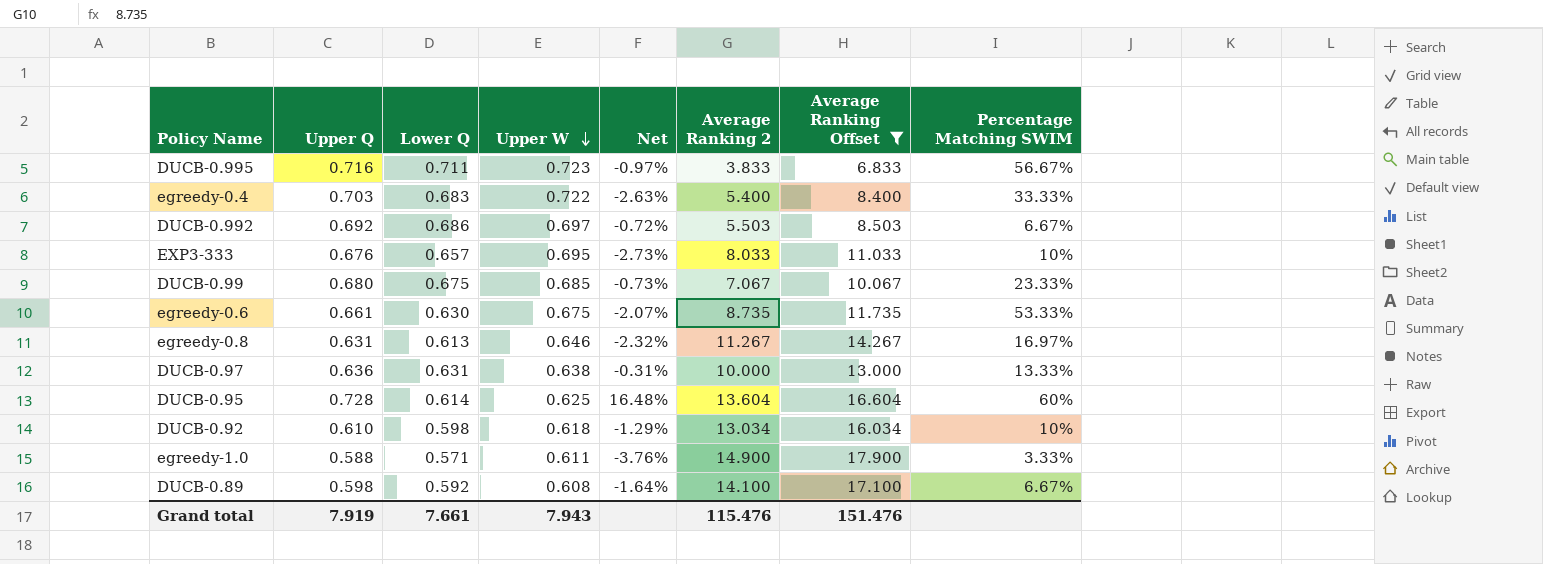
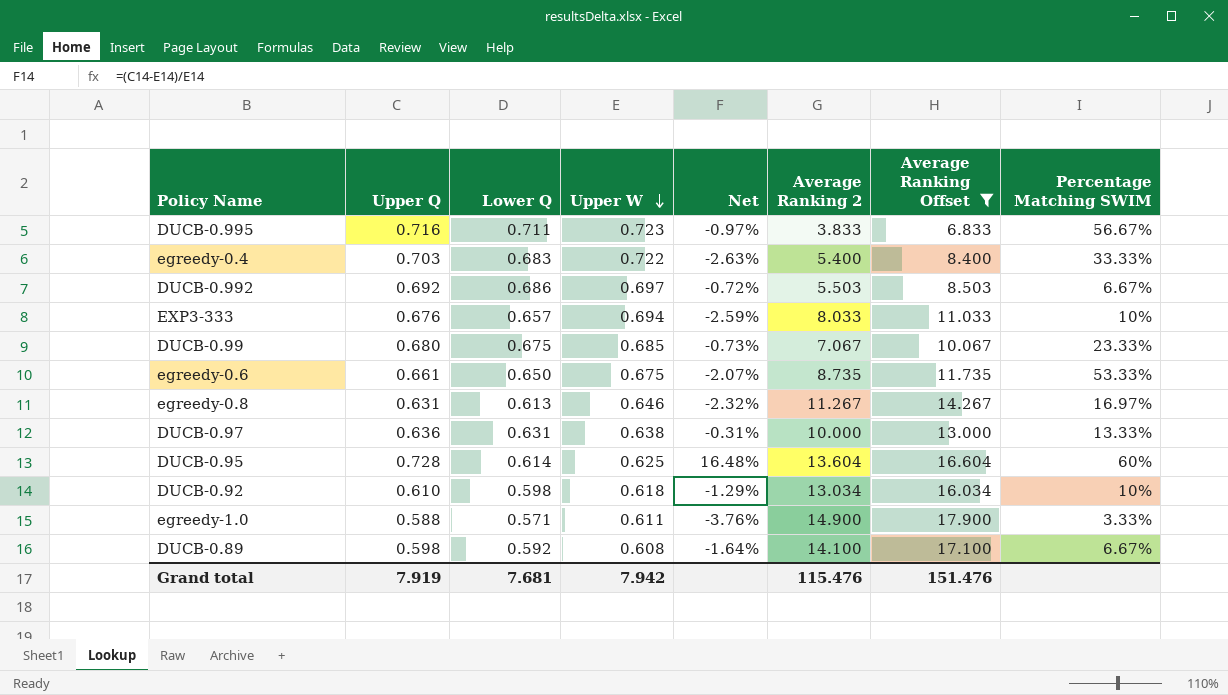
EXP3-333 | Upper W: 0.695 -> 0.694
EXP3-333 | Net: -2.73% -> -2.59%
egreedy-0.6 | Lower Q: 0.630 -> 0.650
Grand total | Lower Q: 7.661 -> 7.681
Grand total | Upper W: 7.943 -> 7.942

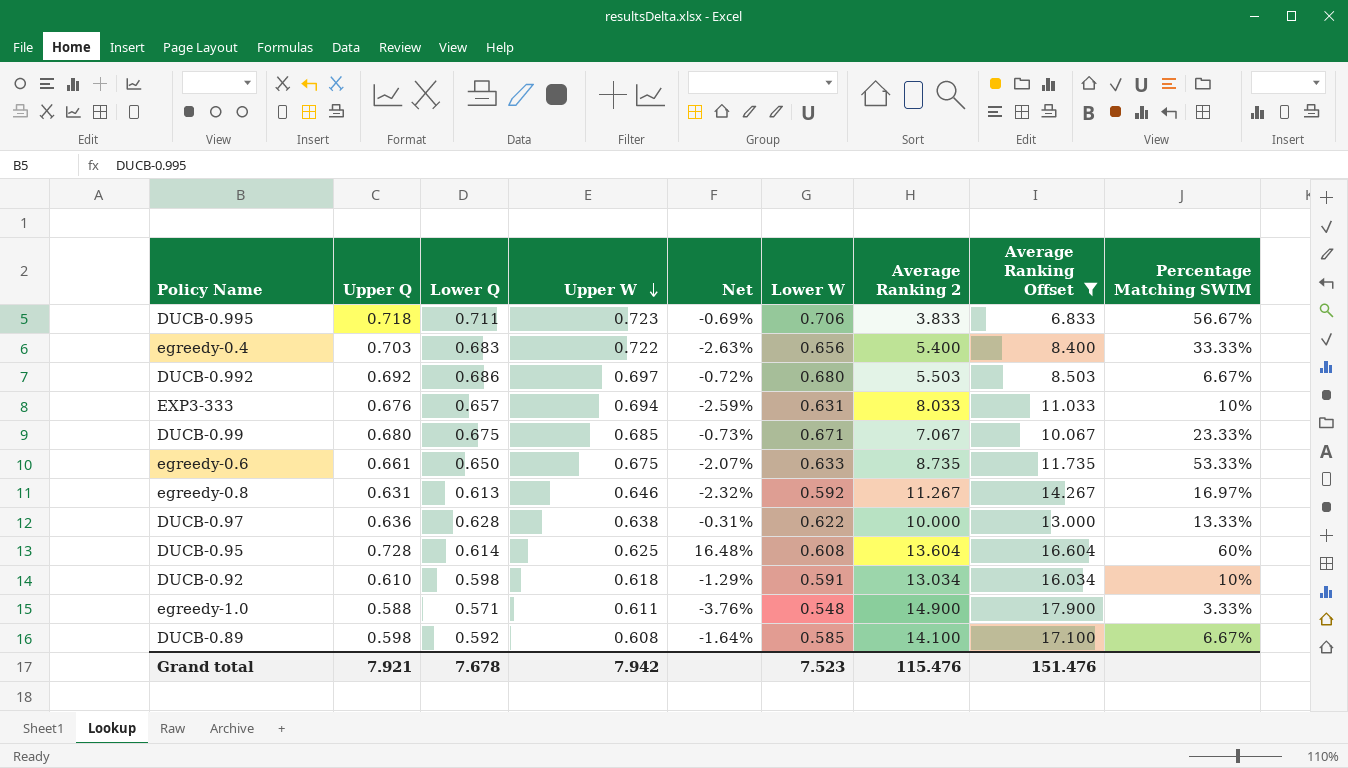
column Lower W | position: none -> 6
DUCB-0.995 | Upper Q: 0.716 -> 0.718
DUCB-0.995 | Net: -0.97% -> -0.69%
DUCB-0.97 | Lower Q: 0.631 -> 0.628
Grand total | Upper Q: 7.919 -> 7.921
Grand total | Lower Q: 7.681 -> 7.678

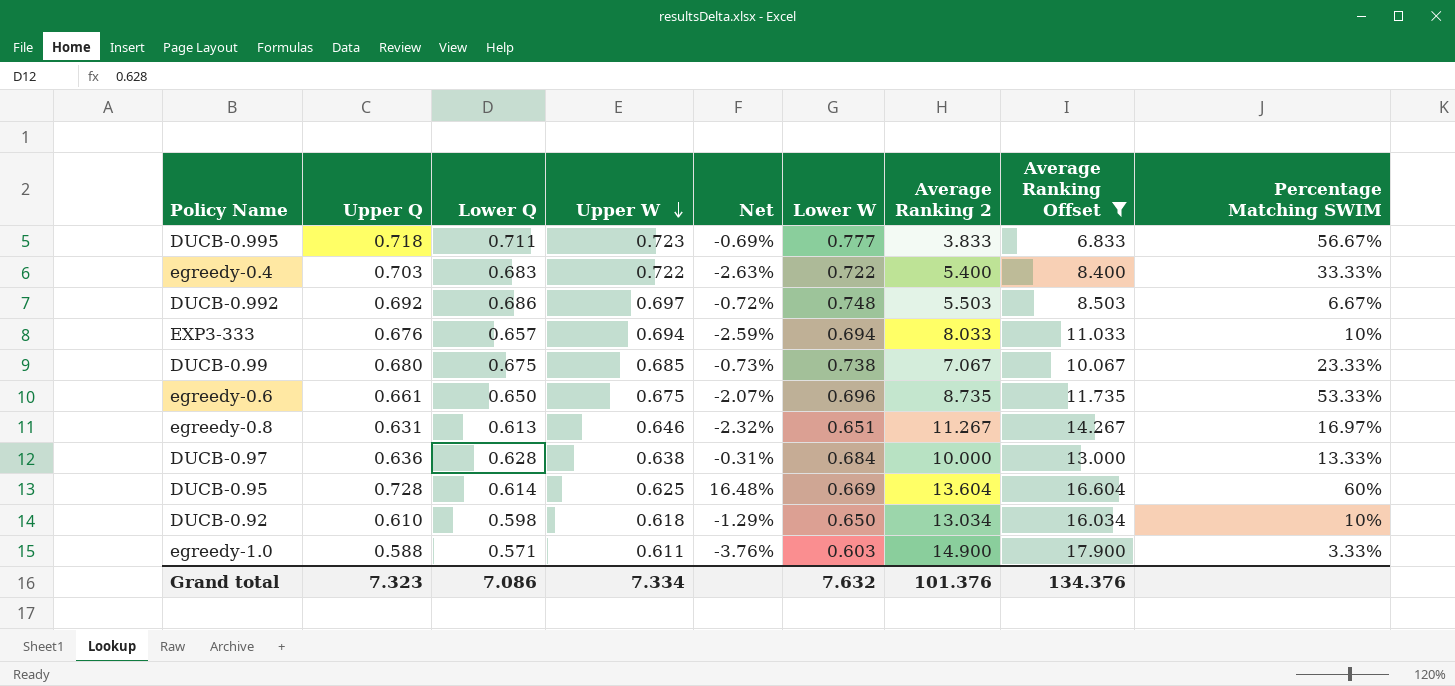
row DUCB-0.89: 0.598 | 0.592 | 0.608 | -1.64% | 0.585 | 14.100 | 17.100 | 6.67% -> none
DUCB-0.995 | Lower W: 0.706 -> 0.777
egreedy-0.4 | Lower W: 0.656 -> 0.722
DUCB-0.992 | Lower W: 0.680 -> 0.748
EXP3-333 | Lower W: 0.631 -> 0.694
DUCB-0.99 | Lower W: 0.671 -> 0.738
egreedy-0.6 | Lower W: 0.633 -> 0.696
egreedy-0.8 | Lower W: 0.592 -> 0.651
DUCB-0.97 | Lower W: 0.622 -> 0.684
DUCB-0.95 | Lower W: 0.608 -> 0.669
DUCB-0.92 | Lower W: 0.591 -> 0.650
egreedy-1.0 | Lower W: 0.548 -> 0.603
Grand total | Upper Q: 7.921 -> 7.323
Grand total | Lower Q: 7.678 -> 7.086
Grand total | Upper W: 7.942 -> 7.334
Grand total | Lower W: 7.523 -> 7.632
Grand total | Average Ranking 2: 115.476 -> 101.376
Grand total | Average Ranking Offset: 151.476 -> 134.376

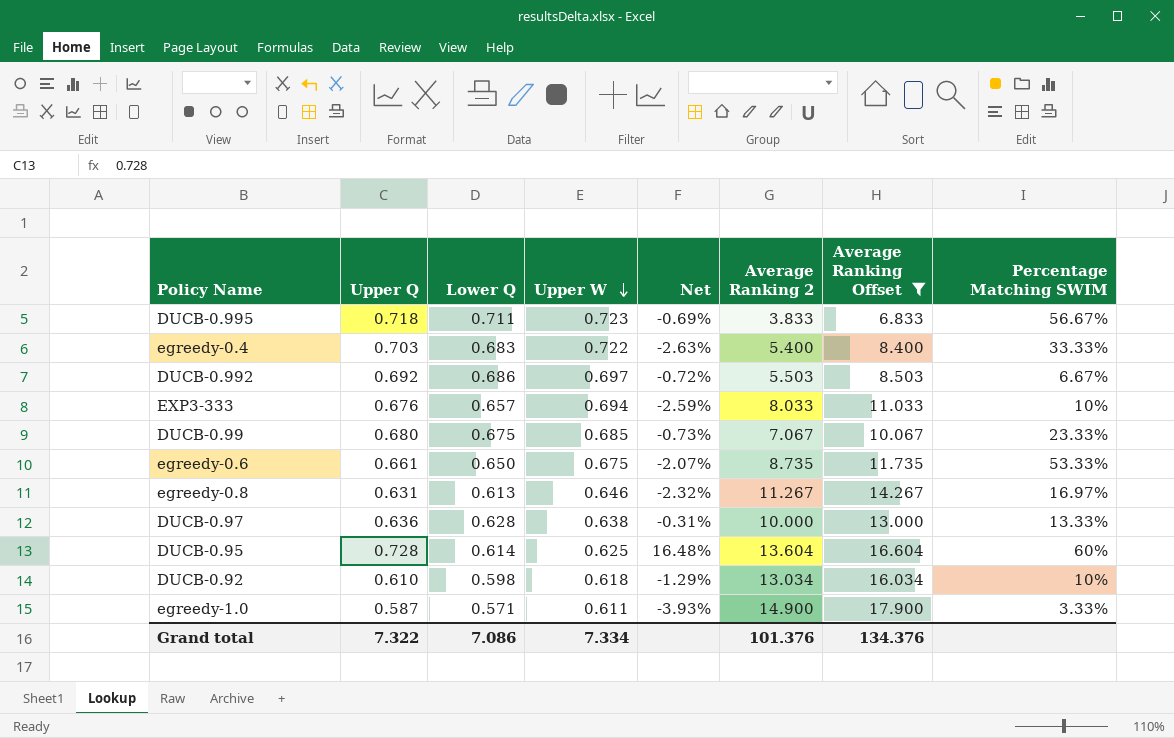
column Lower W | position: 6 -> none
egreedy-1.0 | Upper Q: 0.588 -> 0.587
egreedy-1.0 | Net: -3.76% -> -3.93%
Grand total | Upper Q: 7.323 -> 7.322

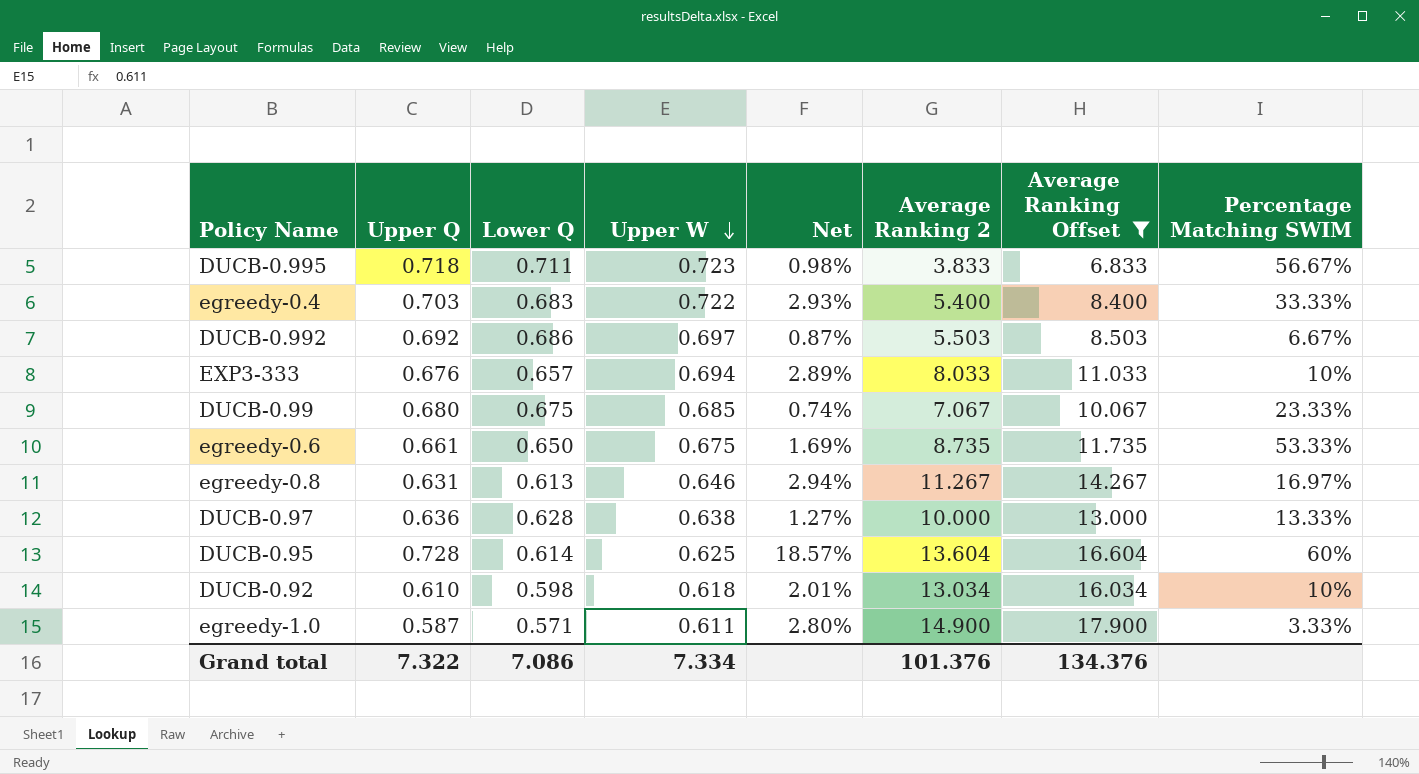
column Net | formula: ([Upper Q] - [Upper W]) / [Upper W] -> ([Upper Q] - [Lower Q]) / [Lower Q]

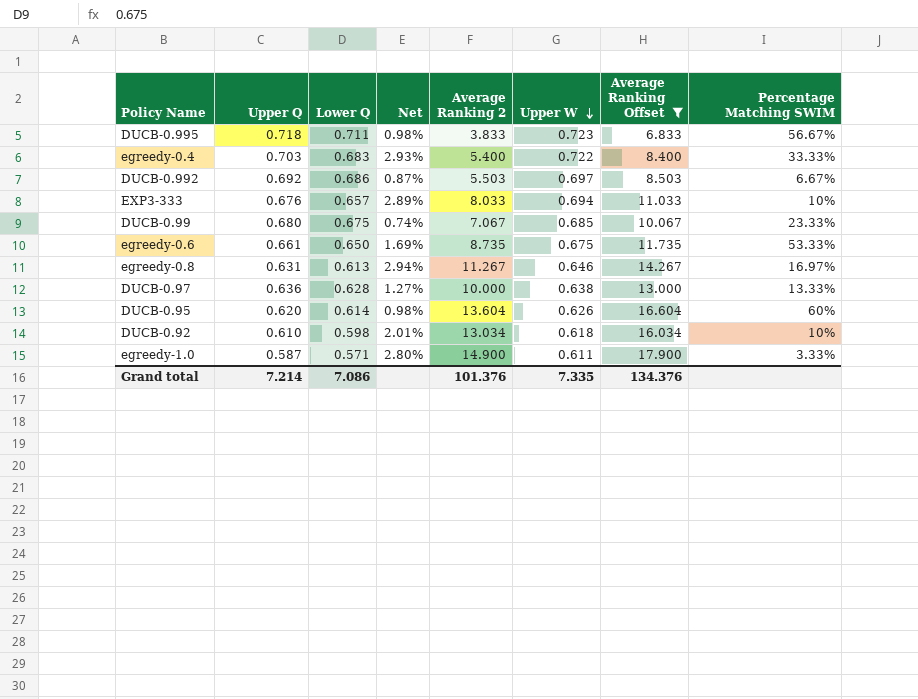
column Upper W | position: 4 -> 6
DUCB-0.95 | Upper Q: 0.728 -> 0.620
DUCB-0.95 | Net: 18.57% -> 0.98%
DUCB-0.95 | Upper W: 0.625 -> 0.626
Grand total | Upper Q: 7.322 -> 7.214
Grand total | Upper W: 7.334 -> 7.335

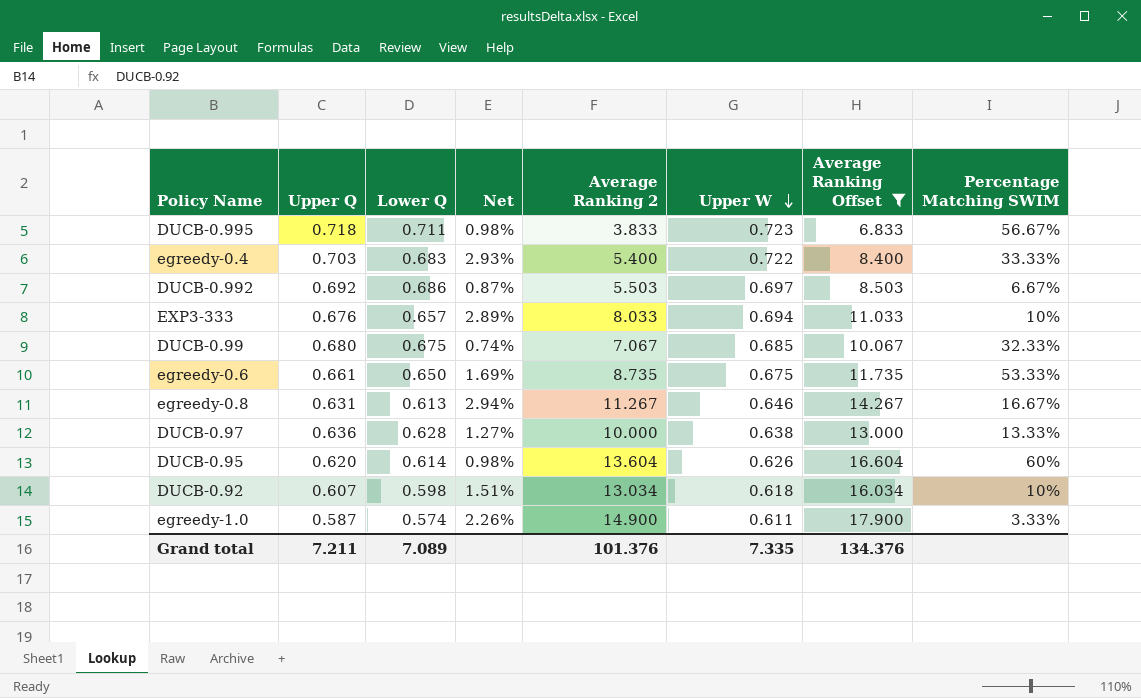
DUCB-0.99 | Percentage Matching SWIM: 23.33% -> 32.33%
egreedy-0.8 | Percentage Matching SWIM: 16.97% -> 16.67%
DUCB-0.92 | Upper Q: 0.610 -> 0.607
DUCB-0.92 | Net: 2.01% -> 1.51%
egreedy-1.0 | Lower Q: 0.571 -> 0.574
egreedy-1.0 | Net: 2.80% -> 2.26%
Grand total | Upper Q: 7.214 -> 7.211
Grand total | Lower Q: 7.086 -> 7.089

